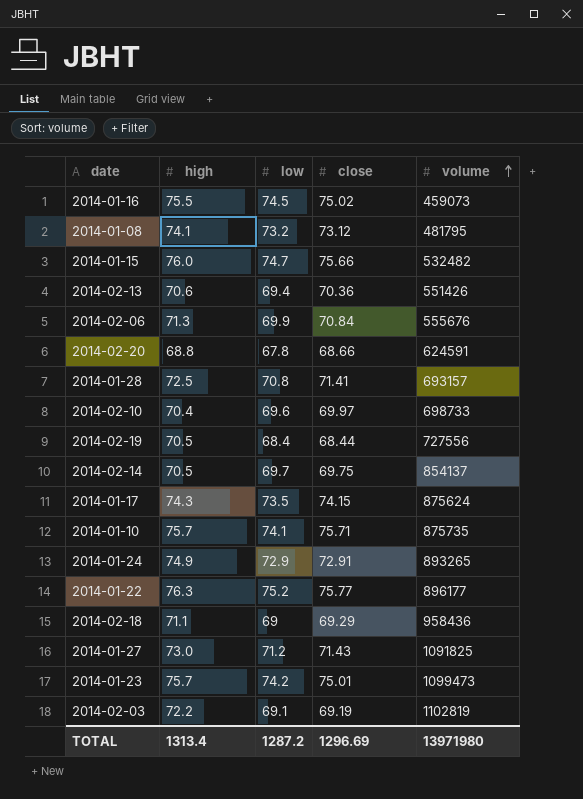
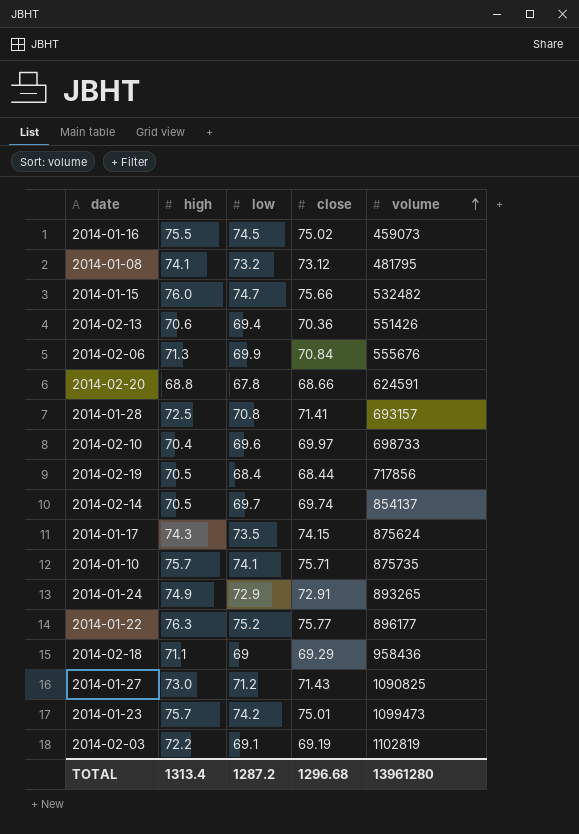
2014-02-19 | volume: 727556 -> 717856
2014-02-14 | close: 69.75 -> 69.74
2014-01-27 | volume: 1091825 -> 1090825
TOTAL | close: 1296.69 -> 1296.68
TOTAL | volume: 13971980 -> 13961280

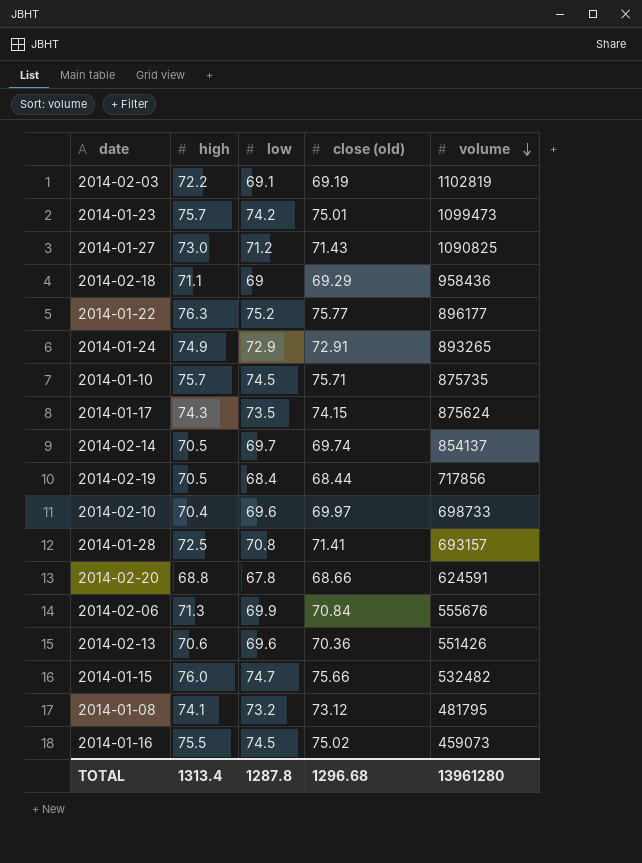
row order: volume ascending -> volume descending
column name: close -> close (old)
2014-01-10 | low: 74.1 -> 74.5
2014-02-13 | low: 69.4 -> 69.6
TOTAL | low: 1287.2 -> 1287.8

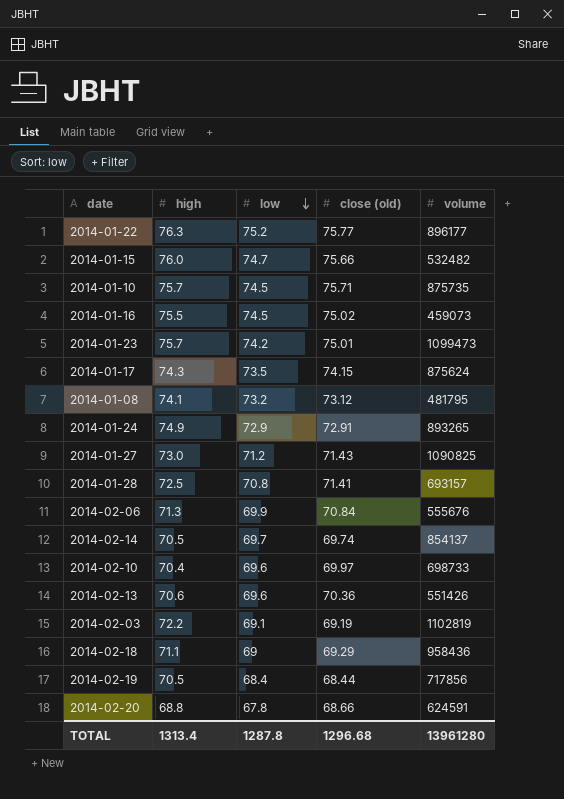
row order: volume descending -> low descending

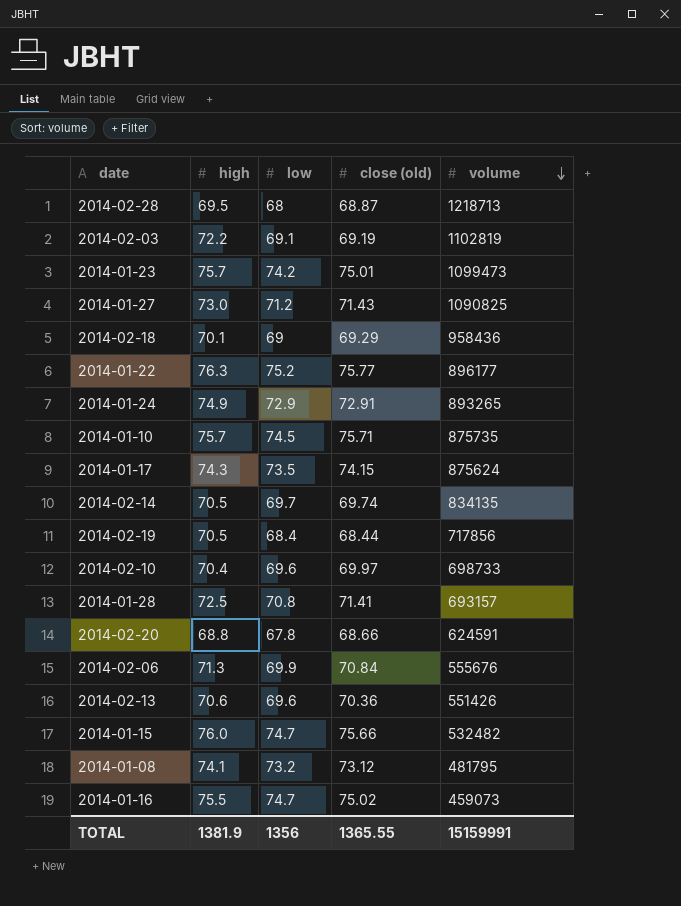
row order: low descending -> volume descending
row 2014-02-28: none -> 69.5 | 68 | 68.87 | 1218713
2014-02-18 | high: 71.1 -> 70.1
2014-02-14 | volume: 854137 -> 834135
2014-01-16 | low: 74.5 -> 74.7
TOTAL | high: 1313.4 -> 1381.9
TOTAL | low: 1287.8 -> 1356
TOTAL | close (old): 1296.68 -> 1365.55
TOTAL | volume: 13961280 -> 15159991

